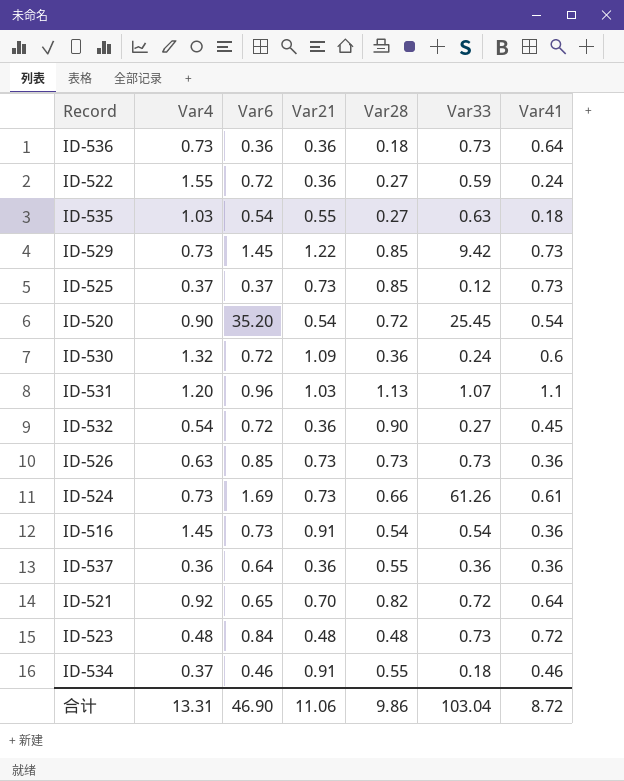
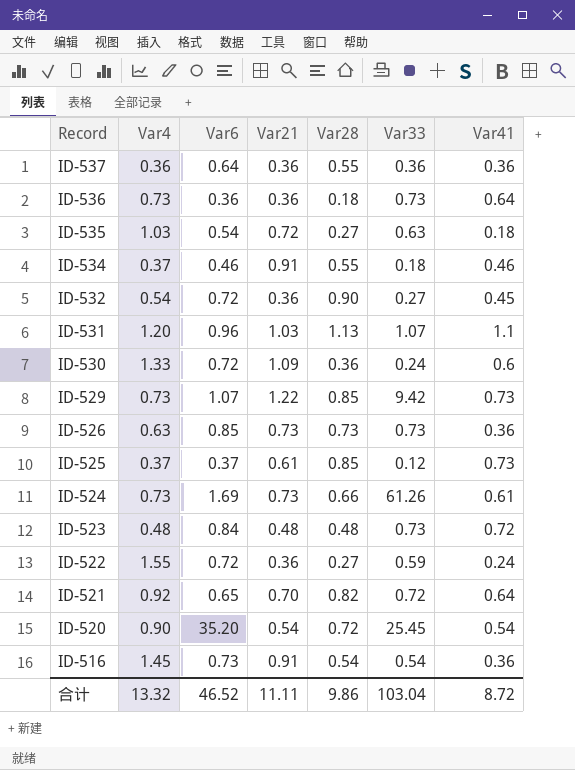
row order: none -> Record descending
ID-535 | Var21: 0.55 -> 0.72
ID-530 | Var4: 1.32 -> 1.33
ID-529 | Var6: 1.45 -> 1.07
ID-525 | Var21: 0.73 -> 0.61
合计 | Var4: 13.31 -> 13.32
合计 | Var6: 46.90 -> 46.52
合计 | Var21: 11.06 -> 11.11

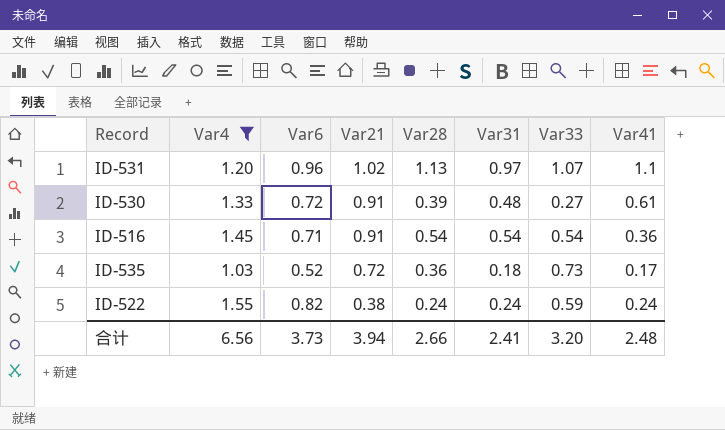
filter: none -> Var4 >= 1.03
row order: Record descending -> Var21 descending
column Var31 | position: none -> 6
ID-531 | Var21: 1.03 -> 1.02
ID-530 | Var21: 1.09 -> 0.91
ID-530 | Var28: 0.36 -> 0.39
ID-530 | Var33: 0.24 -> 0.27
ID-530 | Var41: 0.6 -> 0.61
ID-516 | Var6: 0.73 -> 0.71
ID-535 | Var6: 0.54 -> 0.52
ID-535 | Var28: 0.27 -> 0.36
ID-535 | Var33: 0.63 -> 0.73
ID-535 | Var41: 0.18 -> 0.17
ID-522 | Var6: 0.72 -> 0.82
ID-522 | Var21: 0.36 -> 0.38
ID-522 | Var28: 0.27 -> 0.24
合计 | Var4: 13.32 -> 6.56
合计 | Var6: 46.52 -> 3.73
合计 | Var21: 11.11 -> 3.94
合计 | Var28: 9.86 -> 2.66
合计 | Var33: 103.04 -> 3.20
合计 | Var41: 8.72 -> 2.48

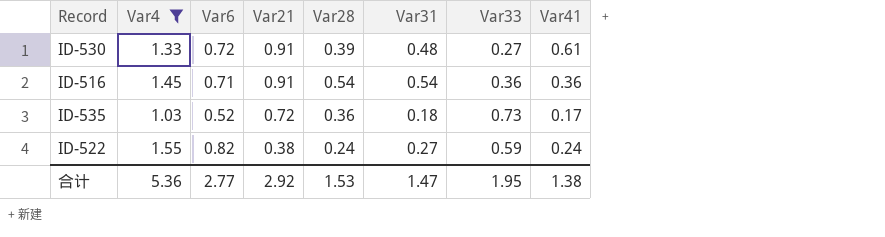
row ID-531: 1.20 | 0.96 | 1.02 | 1.13 | 0.97 | 1.07 | 1.1 -> none
ID-516 | Var33: 0.54 -> 0.36
ID-522 | Var31: 0.24 -> 0.27
合计 | Var4: 6.56 -> 5.36
合计 | Var6: 3.73 -> 2.77
合计 | Var21: 3.94 -> 2.92
合计 | Var28: 2.66 -> 1.53
合计 | Var31: 2.41 -> 1.47
合计 | Var33: 3.20 -> 1.95
合计 | Var41: 2.48 -> 1.38

